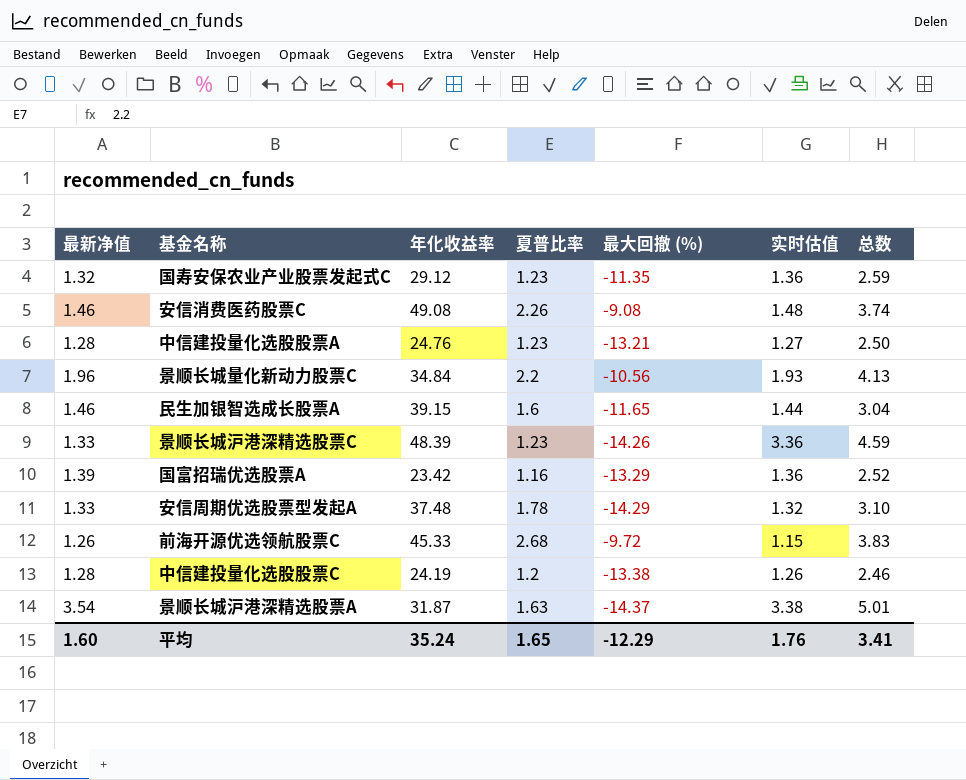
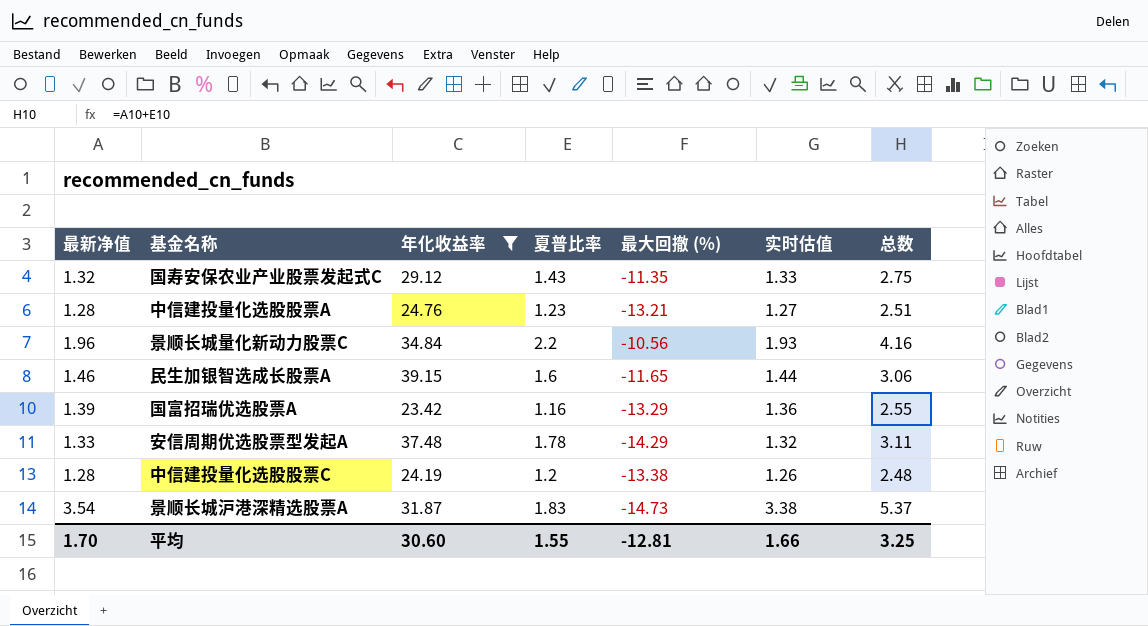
filter: none -> 年化收益率 <= 39.15
column 总数 | formula: [夏普比率] + [实时估值] -> [最新净值] + [夏普比率]
国寿安保农业产业股票发起式C | 夏普比率: 1.23 -> 1.43
国寿安保农业产业股票发起式C | 实时估值: 1.36 -> 1.33
景顺长城沪港深精选股票A | 夏普比率: 1.63 -> 1.83
景顺长城沪港深精选股票A | 最大回撤 (%): -14.37 -> -14.73
平均 | 最新净值: 1.60 -> 1.70
平均 | 年化收益率: 35.24 -> 30.60
平均 | 夏普比率: 1.65 -> 1.55
平均 | 最大回撤 (%): -12.29 -> -12.81
平均 | 实时估值: 1.76 -> 1.66
平均 | 总数: 3.41 -> 3.25

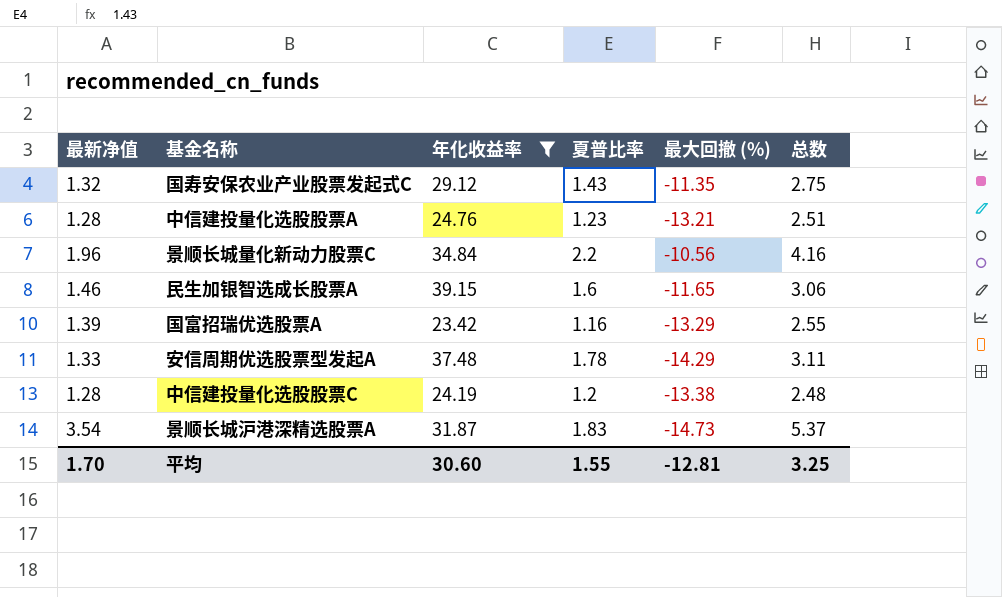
column 实时估值 | position: 6 -> none

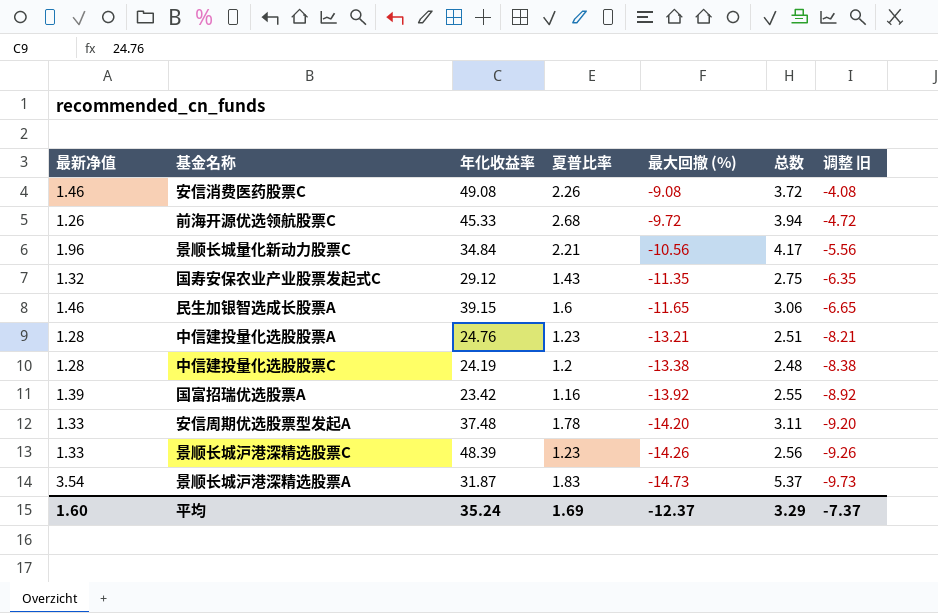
filter: 年化收益率 <= 39.15 -> none
row order: none -> 最大回撤 (%) descending
column 调整 旧 | formula: none -> [最大回撤 (%)] + 5
景顺长城量化新动力股票C | 夏普比率: 2.2 -> 2.21
景顺长城量化新动力股票C | 总数: 4.16 -> 4.17
国富招瑞优选股票A | 最大回撤 (%): -13.29 -> -13.92
安信周期优选股票型发起A | 最大回撤 (%): -14.29 -> -14.20
平均 | 最新净值: 1.70 -> 1.60
平均 | 年化收益率: 30.60 -> 35.24
平均 | 夏普比率: 1.55 -> 1.69
平均 | 最大回撤 (%): -12.81 -> -12.37
平均 | 总数: 3.25 -> 3.29

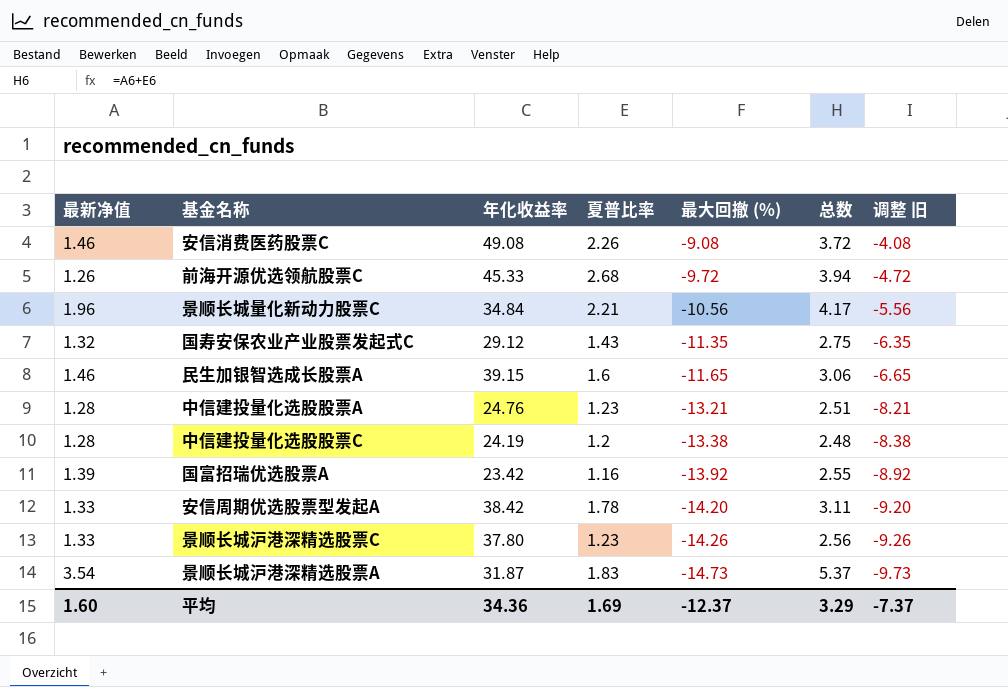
安信周期优选股票型发起A | 年化收益率: 37.48 -> 38.42
景顺长城沪港深精选股票C | 年化收益率: 48.39 -> 37.80
平均 | 年化收益率: 35.24 -> 34.36

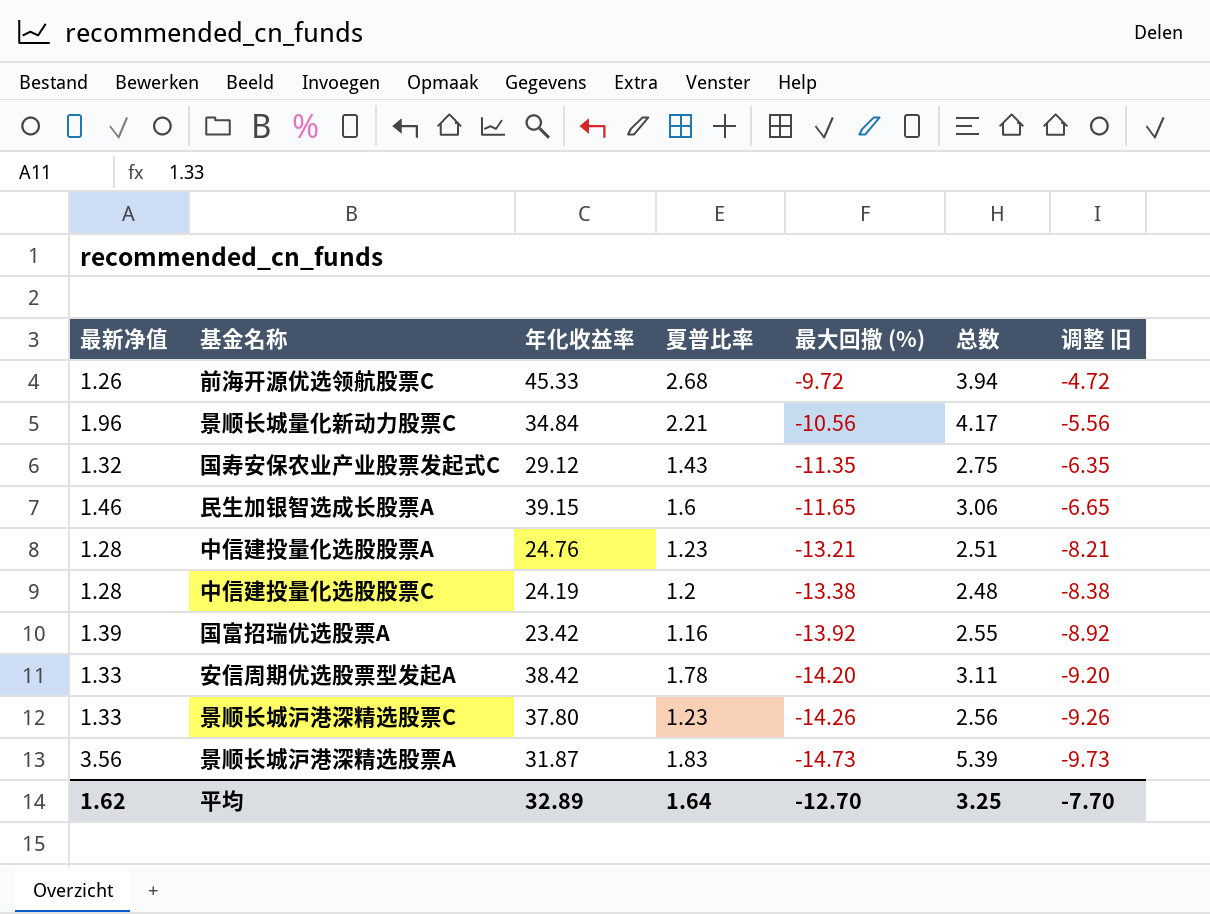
row 安信消费医药股票C: 1.46 | 49.08 | 2.26 | -9.08 | 3.72 | -4.08 -> none
景顺长城沪港深精选股票A | 最新净值: 3.54 -> 3.56
景顺长城沪港深精选股票A | 总数: 5.37 -> 5.39
平均 | 最新净值: 1.60 -> 1.62
平均 | 年化收益率: 34.36 -> 32.89
平均 | 夏普比率: 1.69 -> 1.64
平均 | 最大回撤 (%): -12.37 -> -12.70
平均 | 总数: 3.29 -> 3.25
平均 | 调整 旧: -7.37 -> -7.70

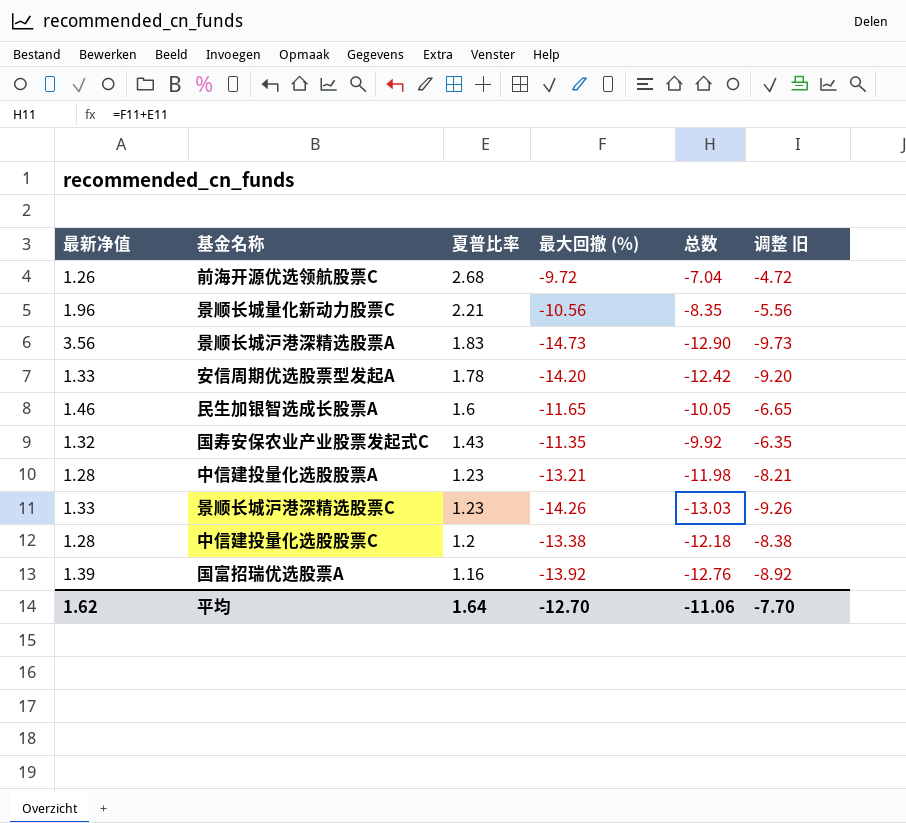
row order: 最大回撤 (%) descending -> 夏普比率 descending
column 年化收益率 | position: 3 -> none
column 总数 | formula: [最新净值] + [夏普比率] -> [夏普比率] + [最大回撤 (%)]
平均 | 总数: 3.25 -> -11.06

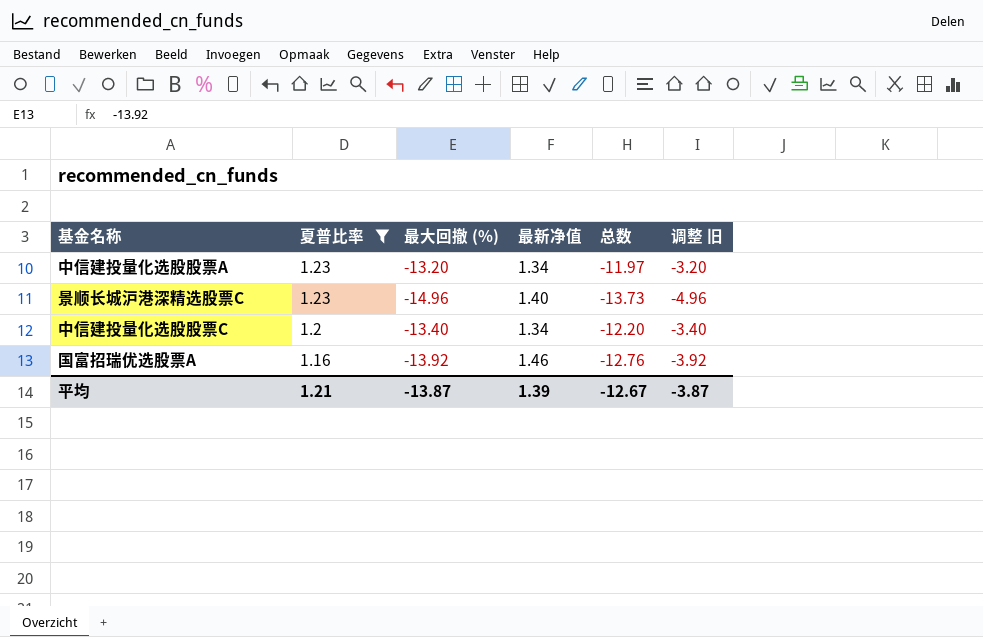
filter: none -> 夏普比率 <= 1.23
column 最新净值 | position: 1 -> 4
column 调整 旧 | formula: [最大回撤 (%)] + 5 -> [最大回撤 (%)] + 10
中信建投量化选股股票A | 最大回撤 (%): -13.21 -> -13.20
中信建投量化选股股票A | 最新净值: 1.28 -> 1.34
中信建投量化选股股票A | 总数: -11.98 -> -11.97
景顺长城沪港深精选股票C | 最大回撤 (%): -14.26 -> -14.96
景顺长城沪港深精选股票C | 最新净值: 1.33 -> 1.40
景顺长城沪港深精选股票C | 总数: -13.03 -> -13.73
中信建投量化选股股票C | 最大回撤 (%): -13.38 -> -13.40
中信建投量化选股股票C | 最新净值: 1.28 -> 1.34
中信建投量化选股股票C | 总数: -12.18 -> -12.20
国富招瑞优选股票A | 最新净值: 1.39 -> 1.46
平均 | 夏普比率: 1.64 -> 1.21
平均 | 最大回撤 (%): -12.70 -> -13.87
平均 | 最新净值: 1.62 -> 1.39
平均 | 总数: -11.06 -> -12.67
平均 | 调整 旧: -7.70 -> -3.87

